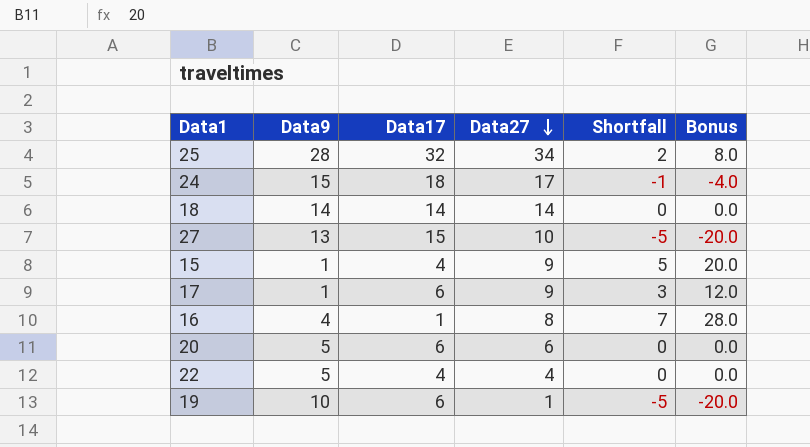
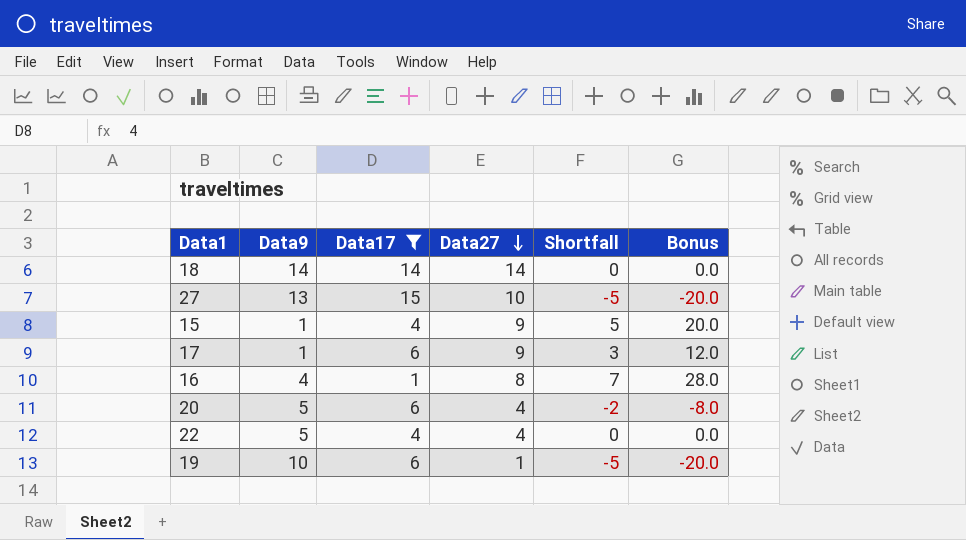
filter: none -> Data17 <= 15
20 | Data27: 6 -> 4
20 | Shortfall: 0 -> -2
20 | Bonus: 0.0 -> -8.0

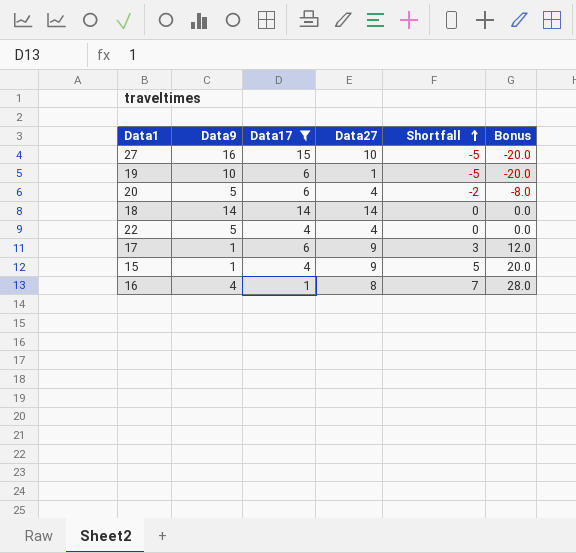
row order: Data27 descending -> Shortfall ascending
27 | Data9: 13 -> 16

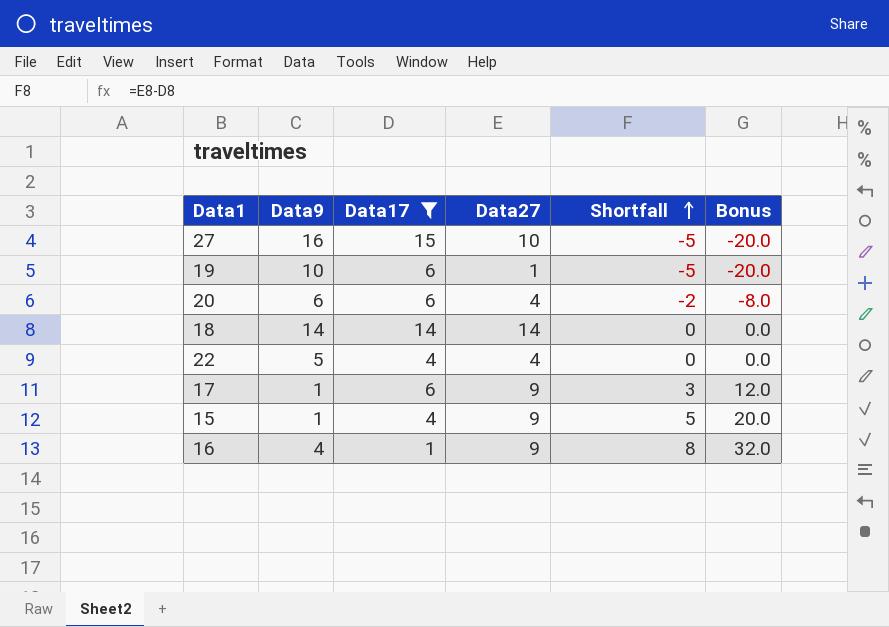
20 | Data9: 5 -> 6
16 | Data27: 8 -> 9
16 | Shortfall: 7 -> 8
16 | Bonus: 28.0 -> 32.0

